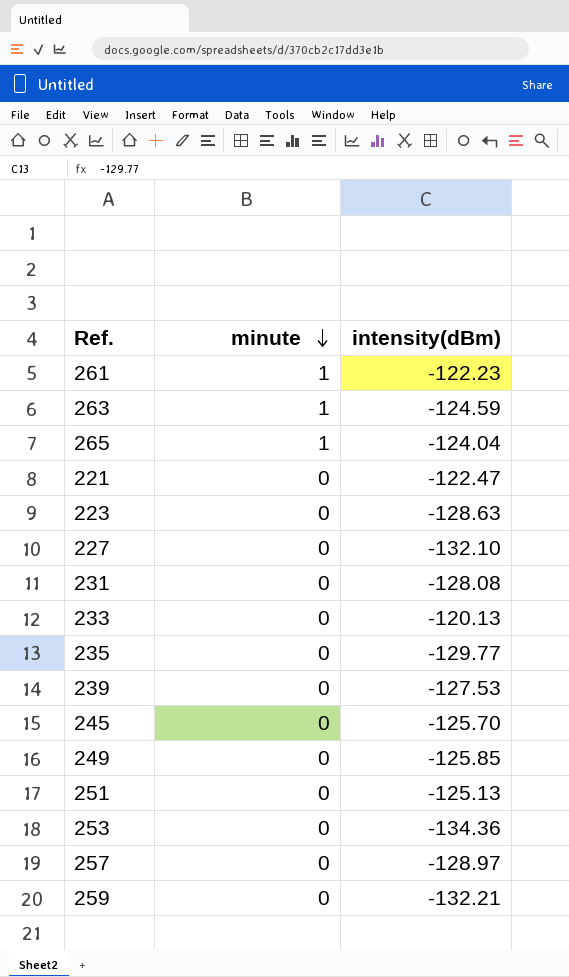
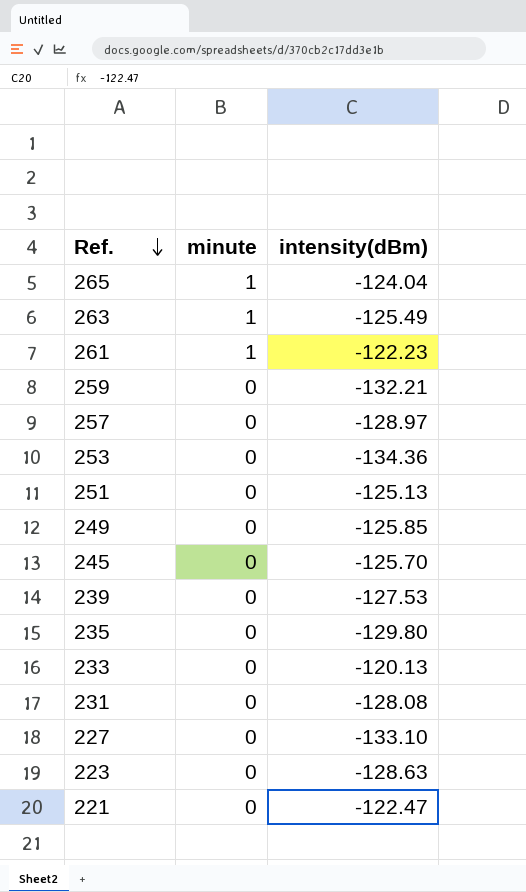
row order: minute descending -> Ref. descending
263 | intensity(dBm): -124.59 -> -125.49
235 | intensity(dBm): -129.77 -> -129.80
227 | intensity(dBm): -132.10 -> -133.10

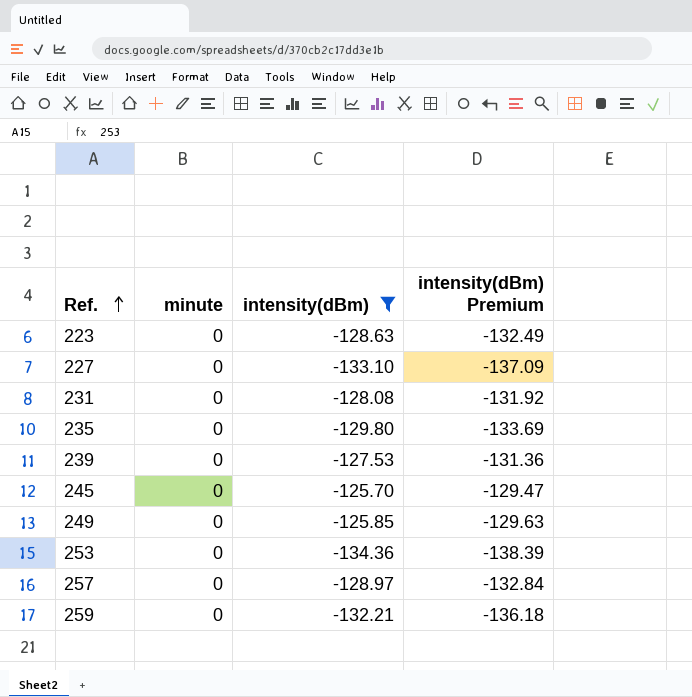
filter: none -> intensity(dBm) <= -125.70
row order: Ref. descending -> Ref. ascending
column intensity(dBm) Premium | formula: none -> [intensity(dBm)] * 1.03

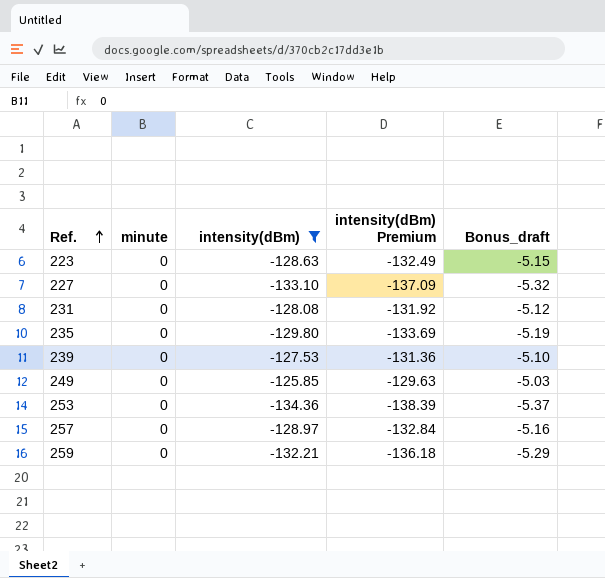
column Bonus_draft | formula: none -> [intensity(dBm)] * 0.04
row 245: 0 | -125.70 | -129.47 -> none

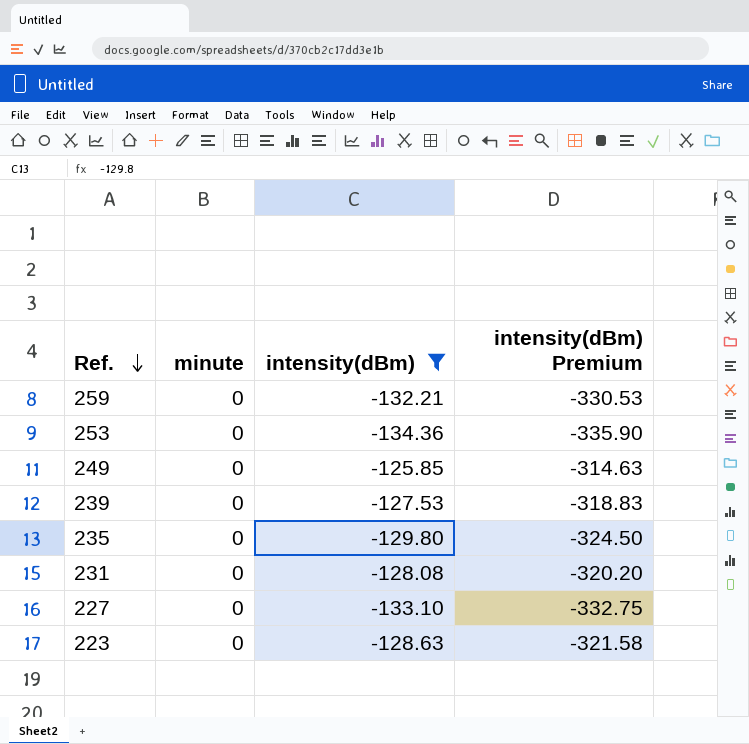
row order: Ref. ascending -> Ref. descending
column Bonus_draft | formula: [intensity(dBm)] * 0.04 -> none
column intensity(dBm) Premium | formula: [intensity(dBm)] * 1.03 -> [intensity(dBm)] * 2.5
row 257: 0 | -128.97 | -132.84 | -5.16 -> none

